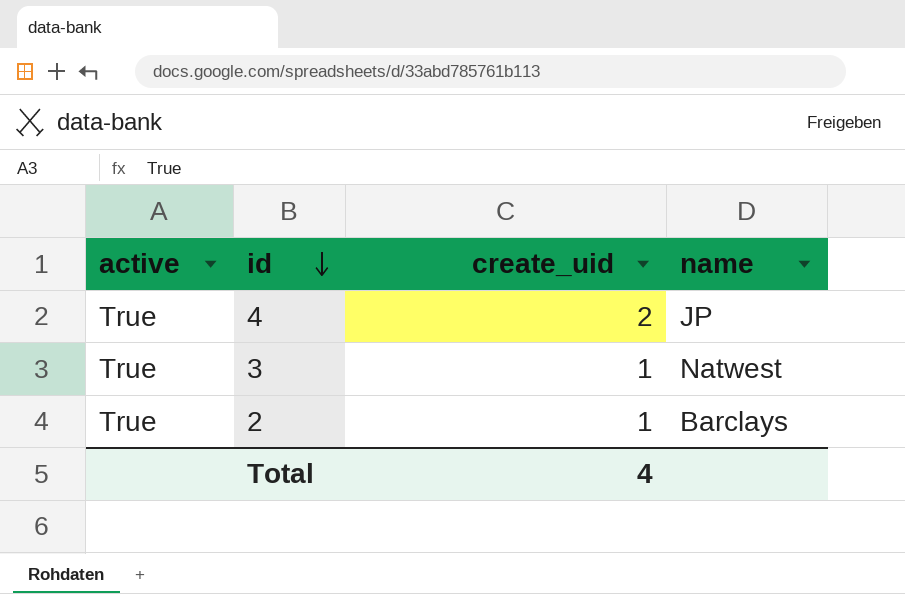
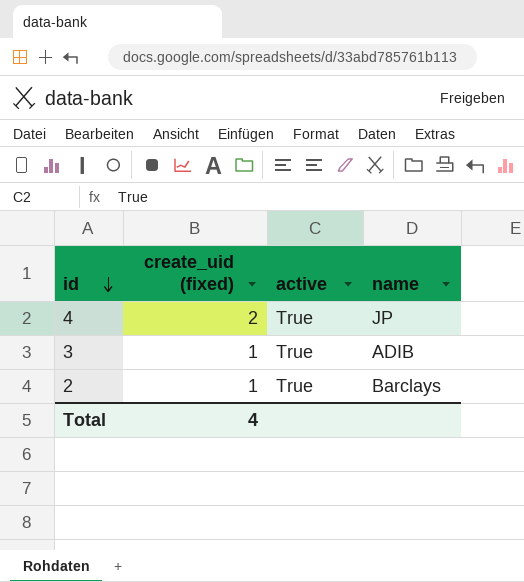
column name: create_uid -> create_uid (fixed)
column active | position: 1 -> 3
3 | name: Natwest -> ADIB

